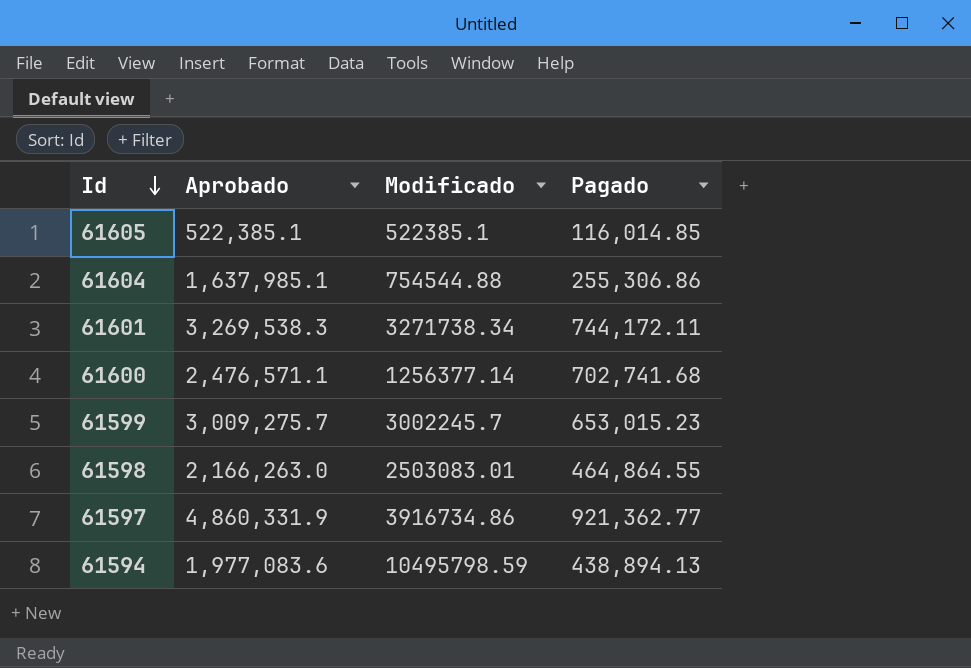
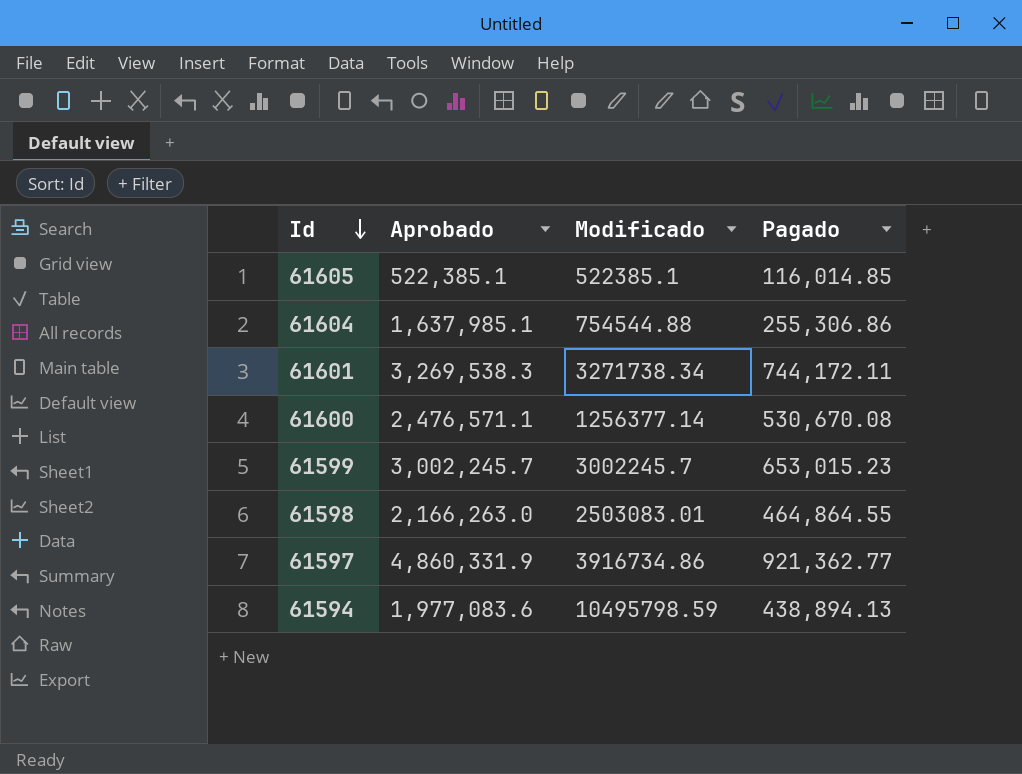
61600 | Pagado: 702,741.68 -> 530,670.08
61599 | Aprobado: 3,009,275.7 -> 3,002,245.7

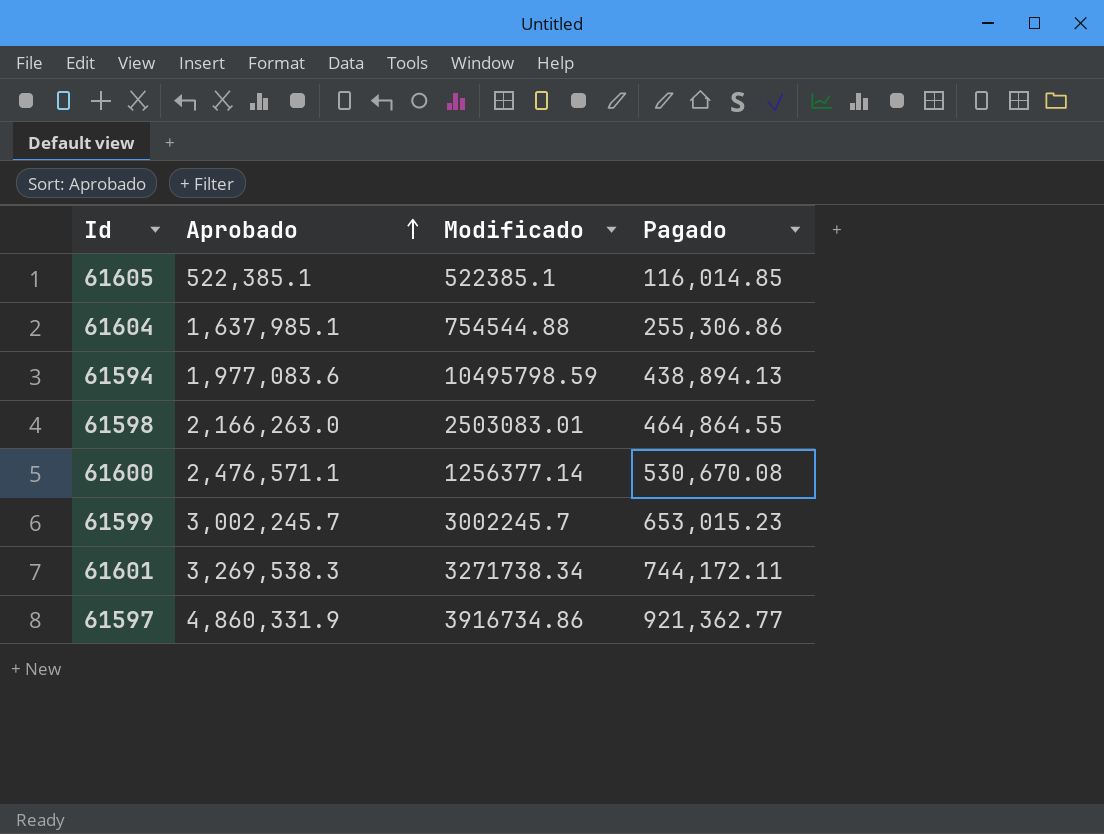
row order: Id descending -> Aprobado ascending

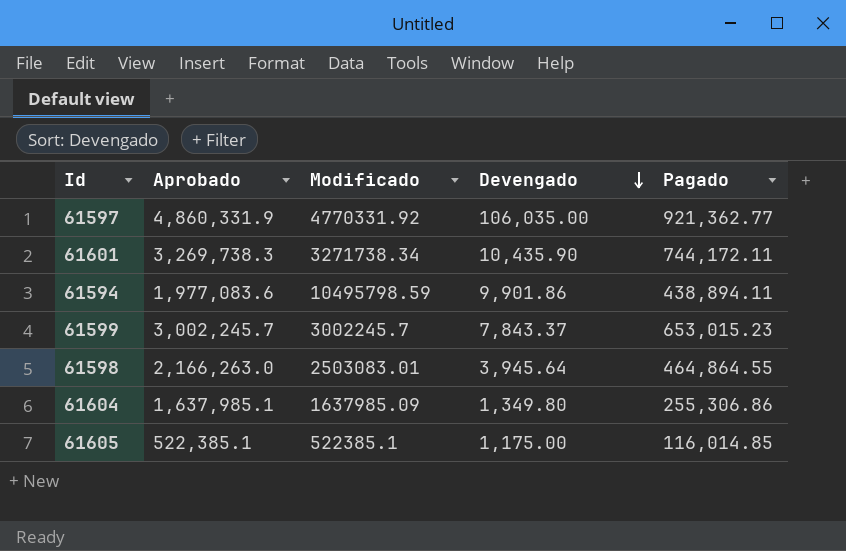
row order: Aprobado ascending -> Devengado descending
column Devengado | position: none -> 4
row 61600: 2,476,571.1 | 1256377.14 | 530,670.08 -> none
61597 | Modificado: 3916734.86 -> 4770331.92
61601 | Aprobado: 3,269,538.3 -> 3,269,738.3
61594 | Pagado: 438,894.13 -> 438,894.11
61604 | Modificado: 754544.88 -> 1637985.09

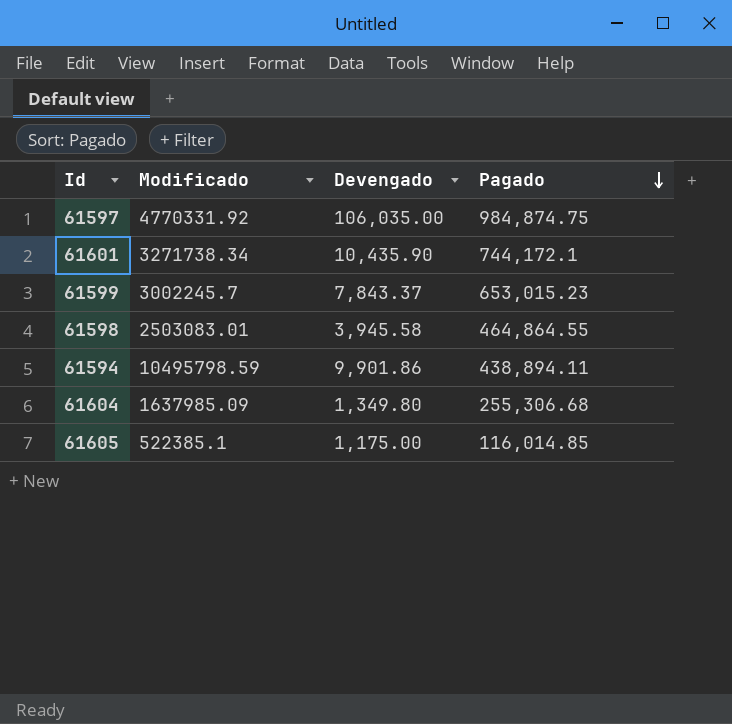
row order: Devengado descending -> Pagado descending
column Aprobado | position: 2 -> none
61597 | Pagado: 921,362.77 -> 984,874.75
61601 | Pagado: 744,172.11 -> 744,172.1
61598 | Devengado: 3,945.64 -> 3,945.58
61604 | Pagado: 255,306.86 -> 255,306.68

